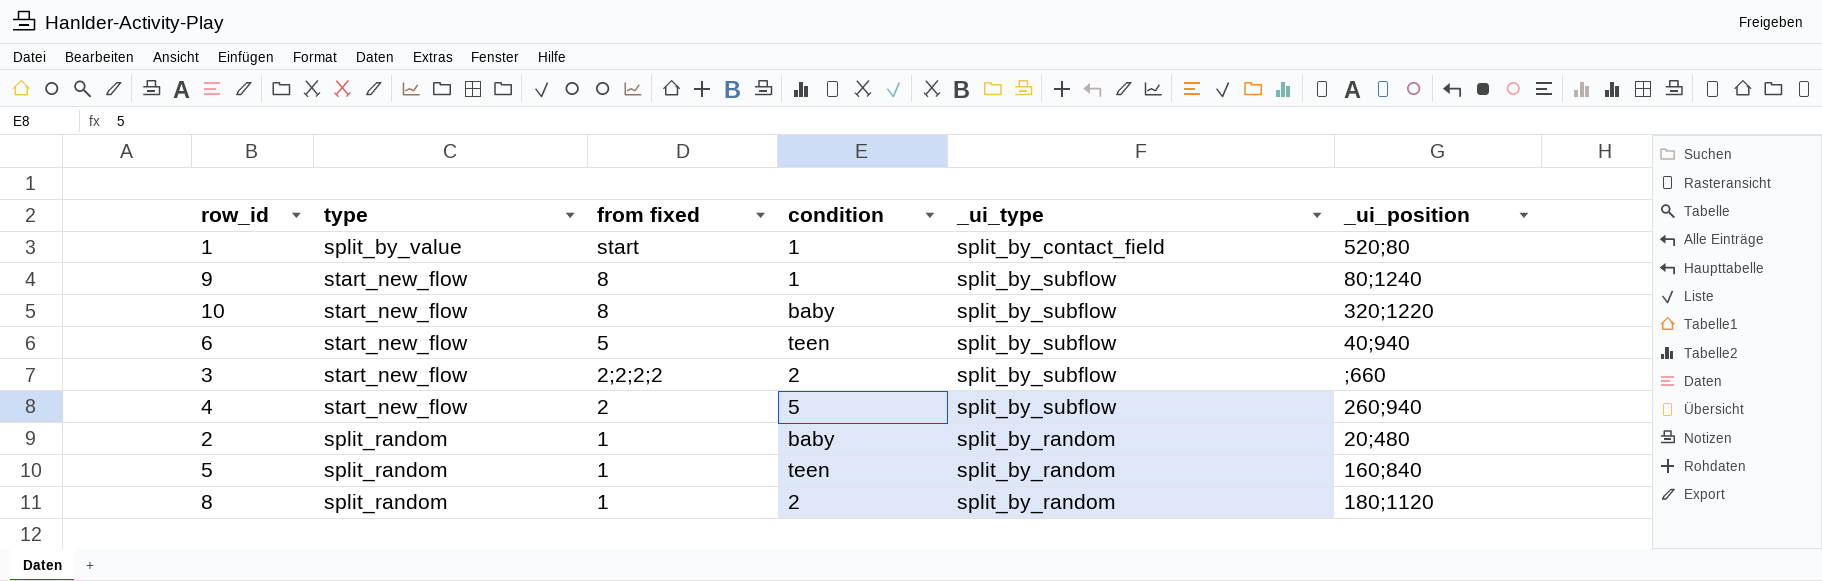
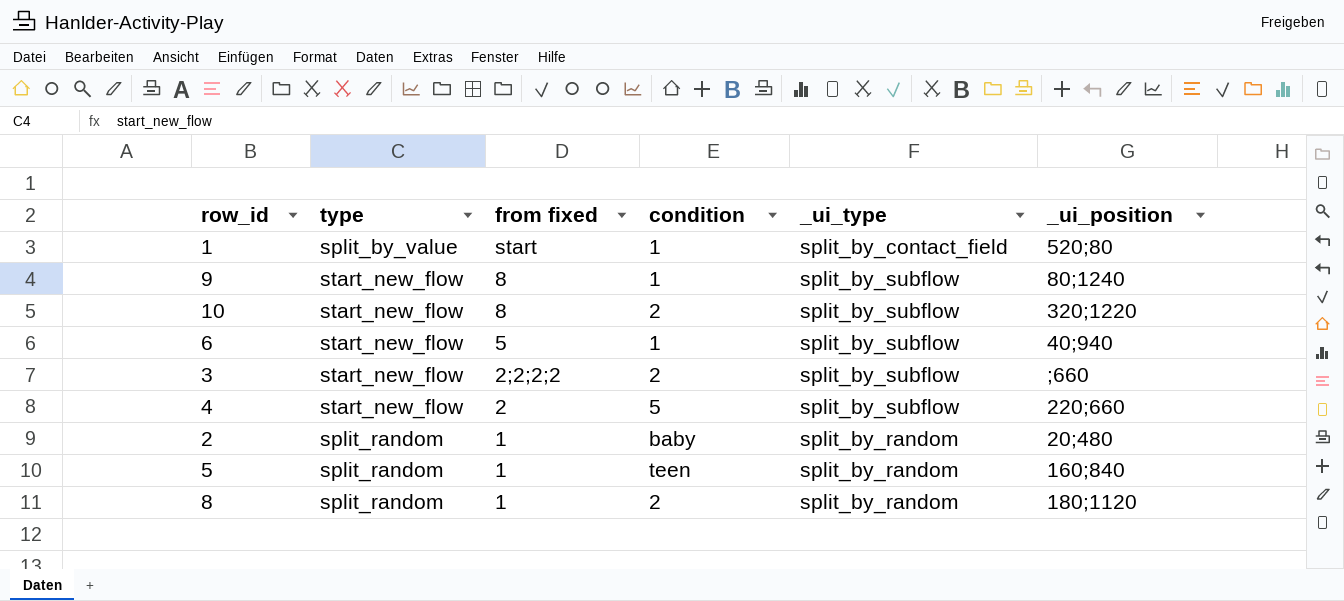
10 | condition: baby -> 2
6 | condition: teen -> 1
4 | _ui_position: 260;940 -> 220;660

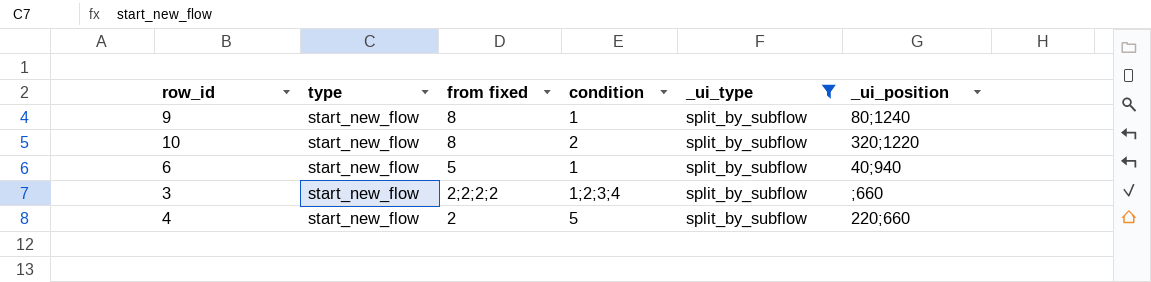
filter: none -> _ui_type = split_by_subflow
3 | condition: 2 -> 1;2;3;4

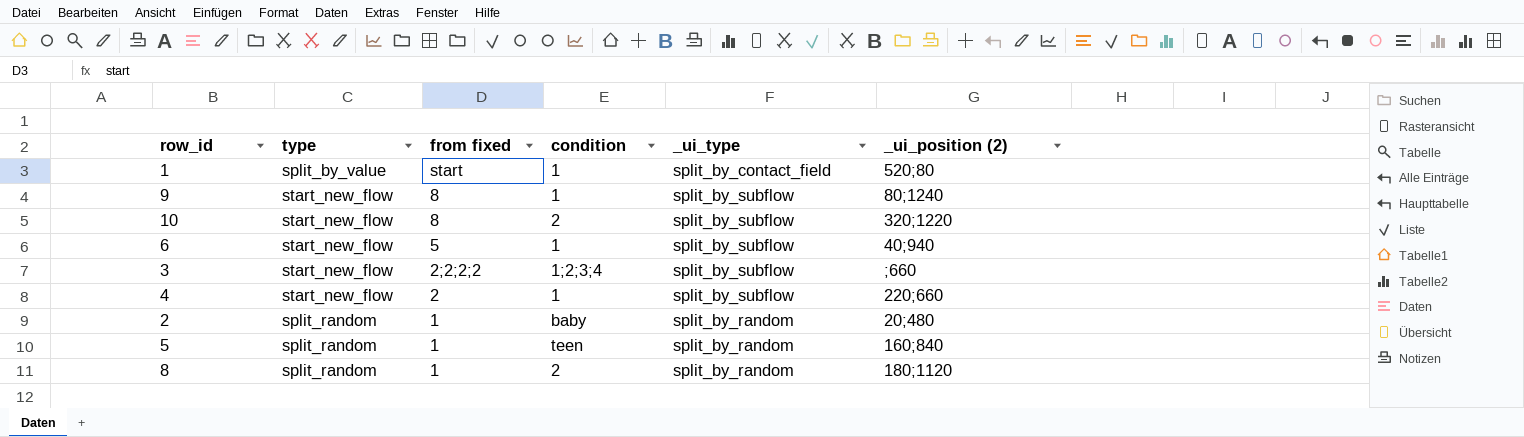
filter: _ui_type = split_by_subflow -> none
column name: _ui_position -> _ui_position (2)
4 | condition: 5 -> 1

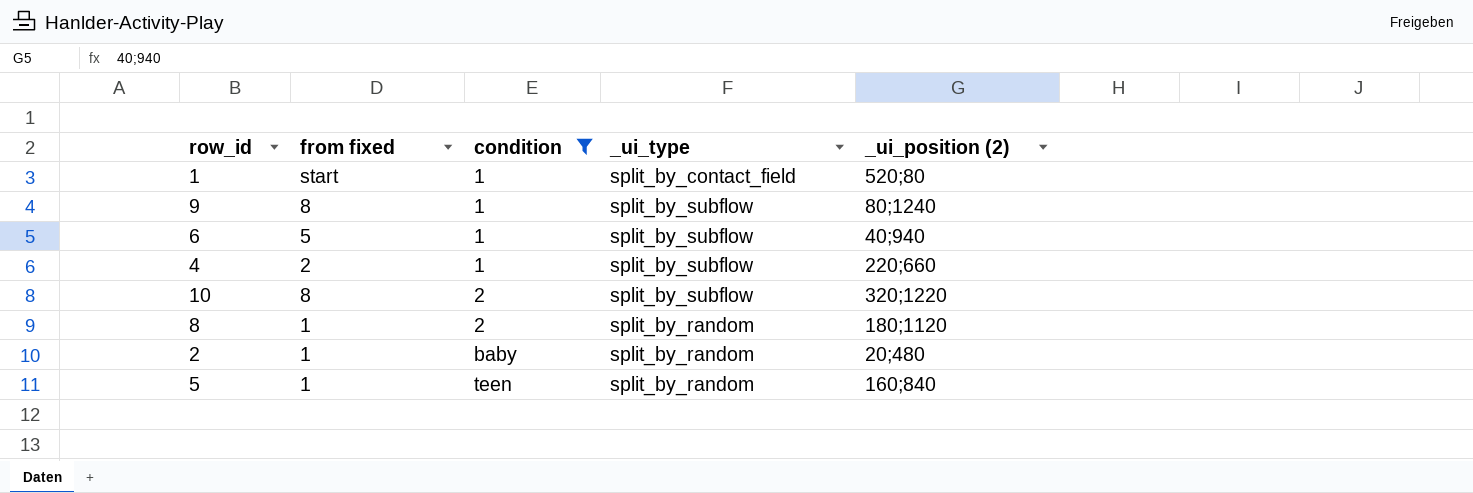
filter: none -> condition != 1;2;3;4
row order: from fixed descending -> condition ascending
column type | position: 2 -> none

